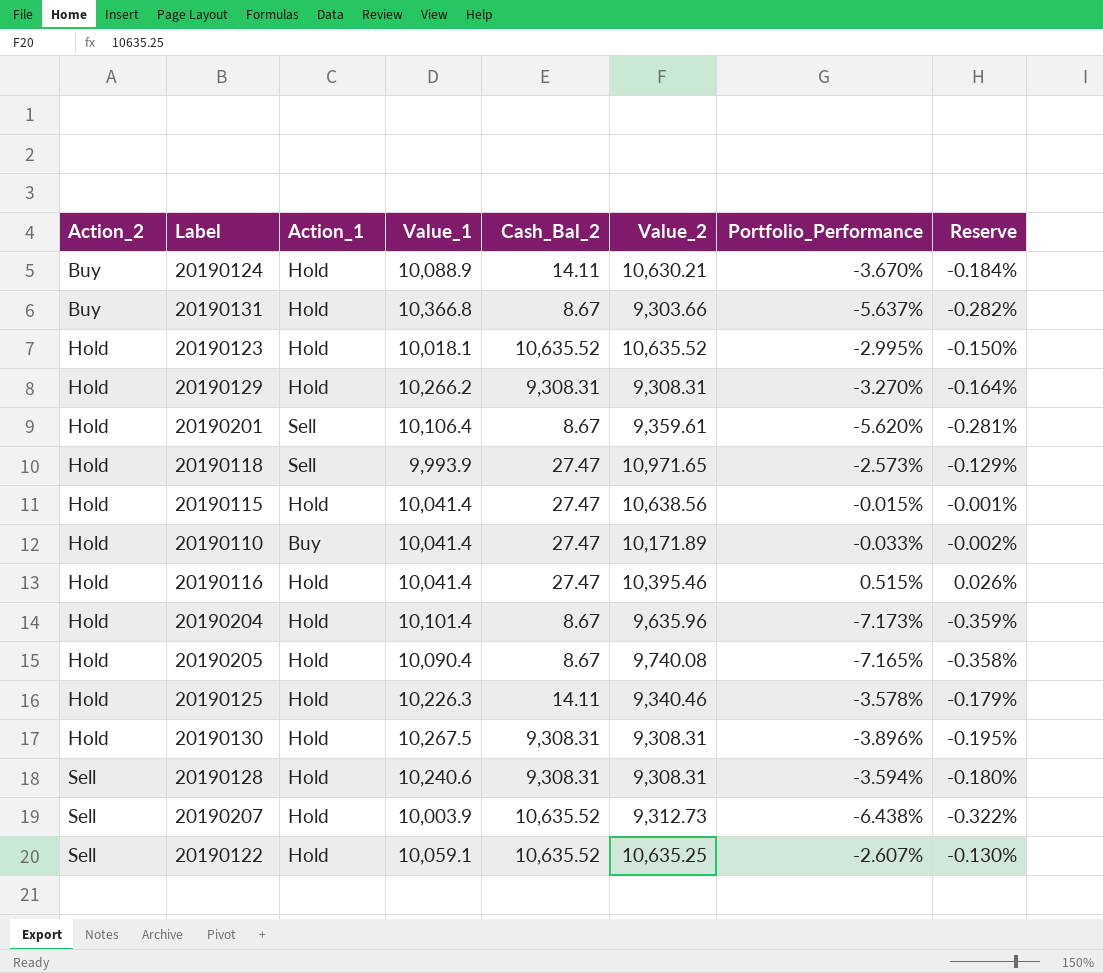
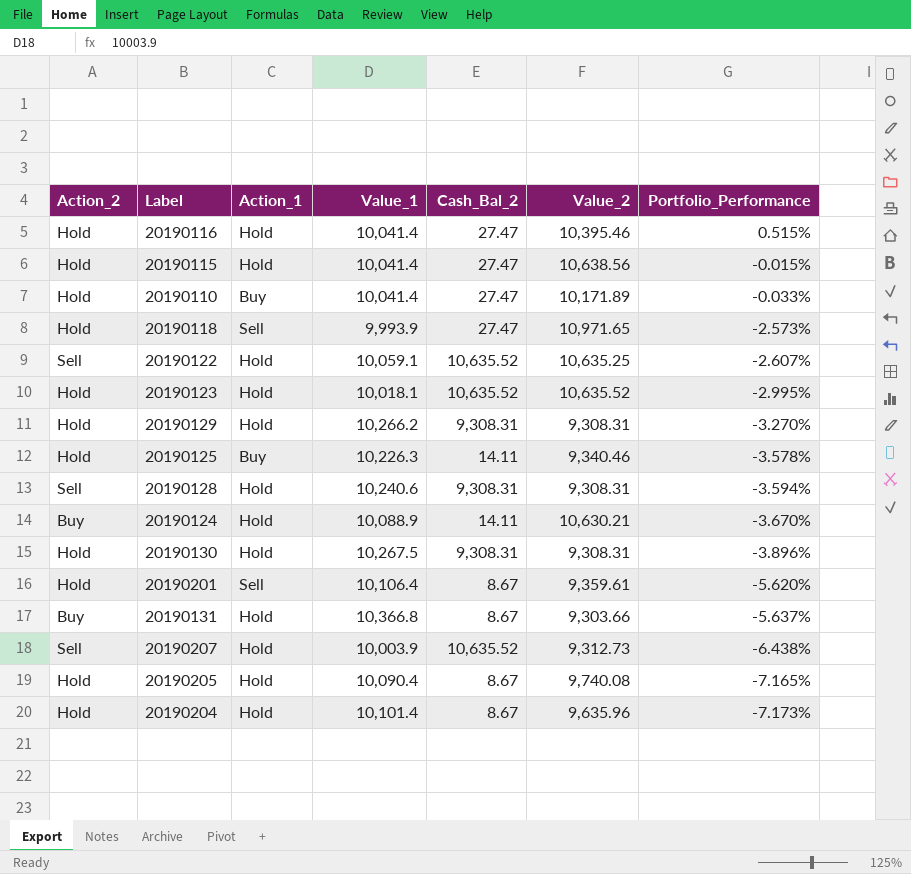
row order: Action_2 ascending -> Portfolio_Performance descending
column Reserve | formula: [Portfolio_Performance] * 0.05 -> none
20190125 | Action_1: Hold -> Buy

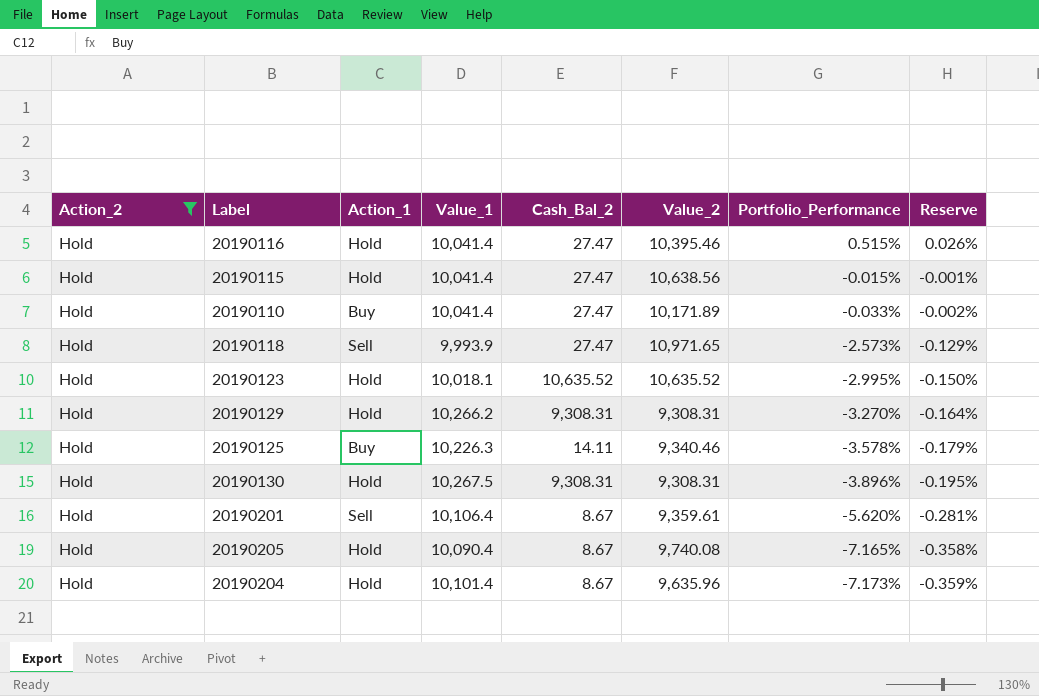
filter: none -> Action_2 = Hold
column Reserve | formula: none -> [Portfolio_Performance] * 0.05

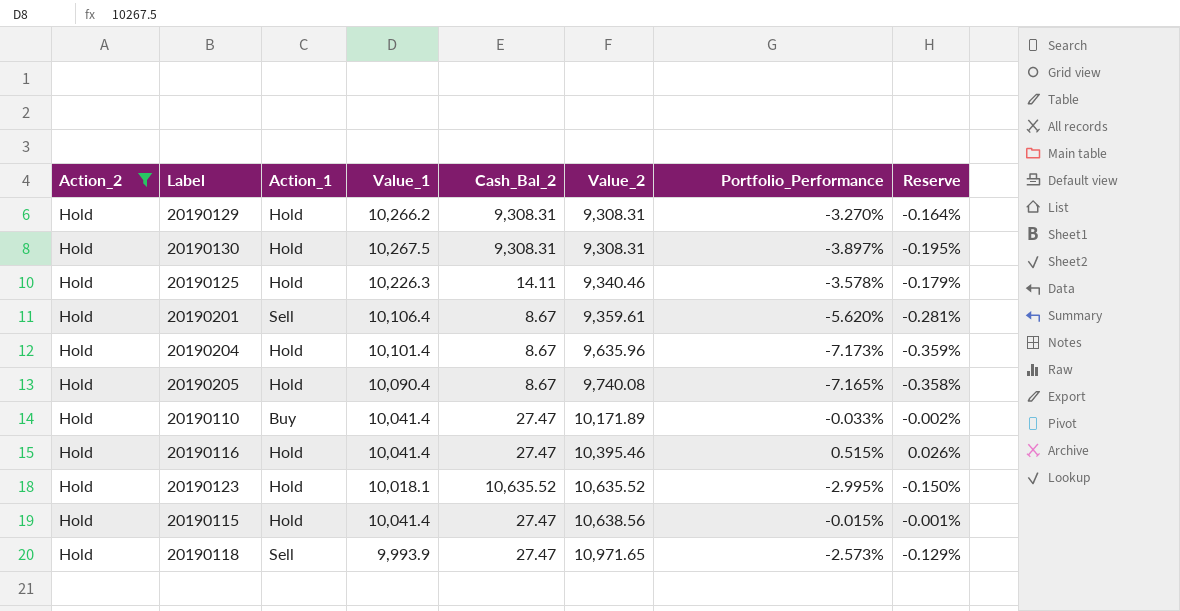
row order: Portfolio_Performance descending -> Value_2 ascending
20190130 | Portfolio_Performance: -3.896% -> -3.897%
20190125 | Action_1: Buy -> Hold

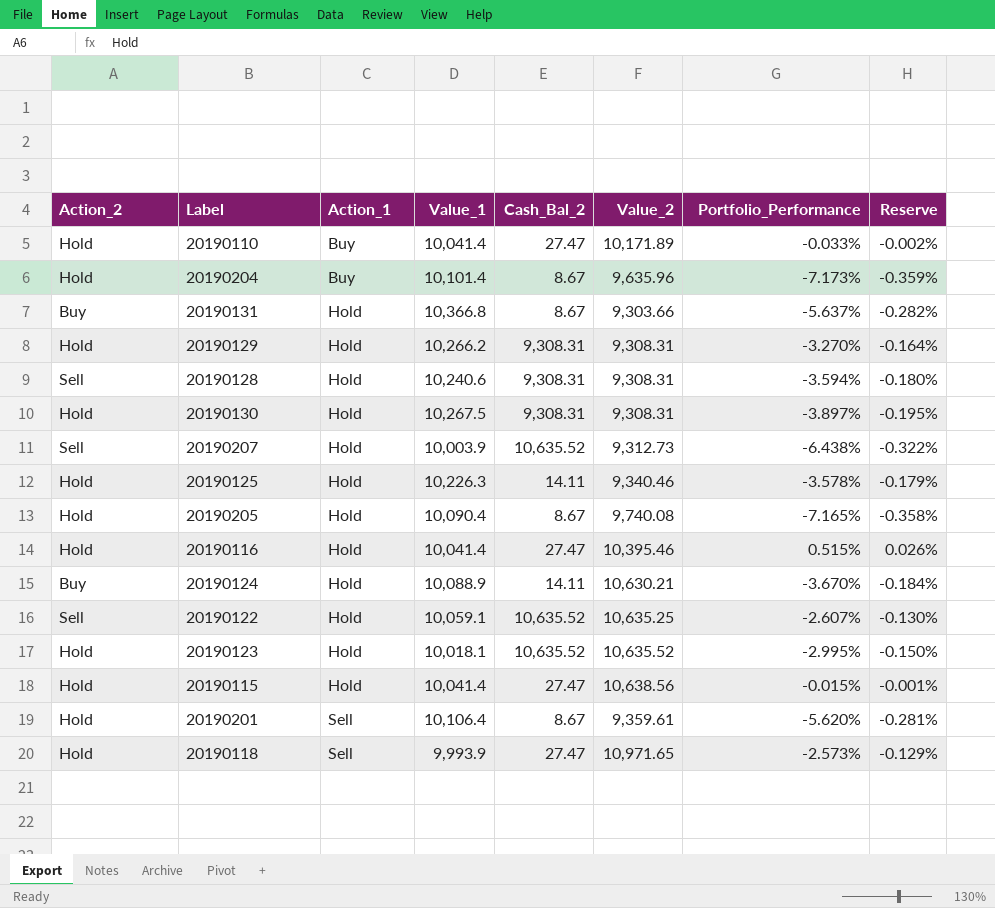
filter: Action_2 = Hold -> none
row order: Value_2 ascending -> Action_1 ascending
20190204 | Action_1: Hold -> Buy

